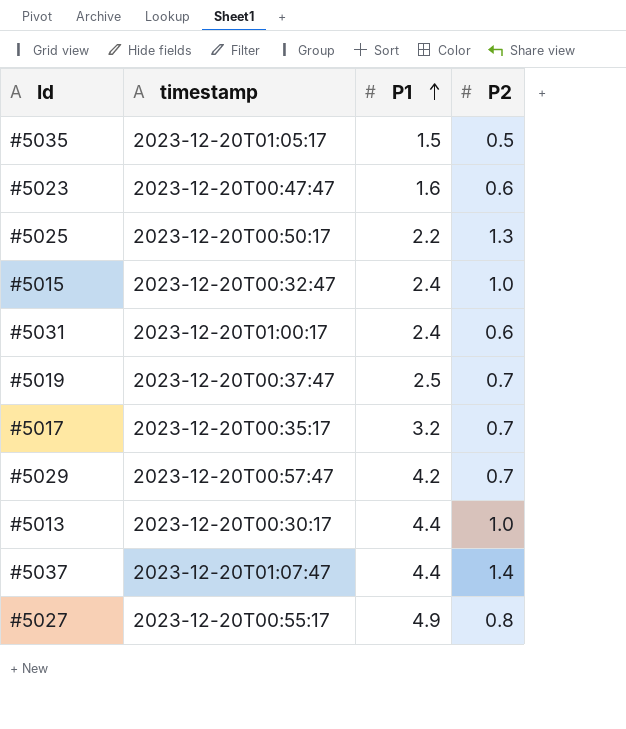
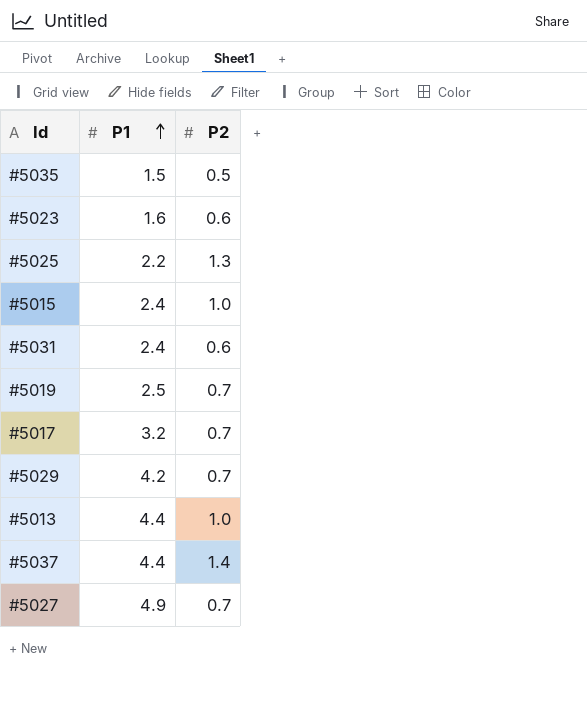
column timestamp | position: 2 -> none
#5027 | P2: 0.8 -> 0.7

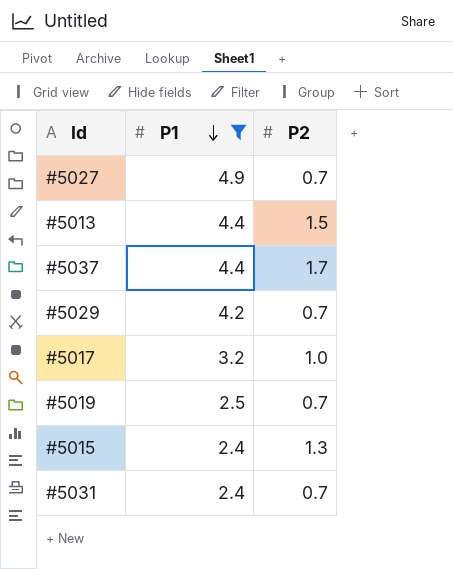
filter: none -> P1 >= 2.4
row order: P1 ascending -> P1 descending
#5013 | P2: 1.0 -> 1.5
#5037 | P2: 1.4 -> 1.7
#5017 | P2: 0.7 -> 1.0
#5015 | P2: 1.0 -> 1.3
#5031 | P2: 0.6 -> 0.7

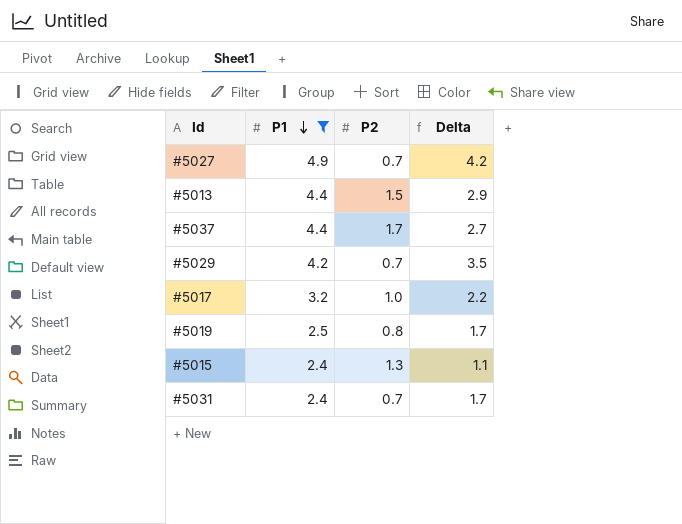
column Delta | formula: none -> [P1] - [P2]
#5019 | P2: 0.7 -> 0.8

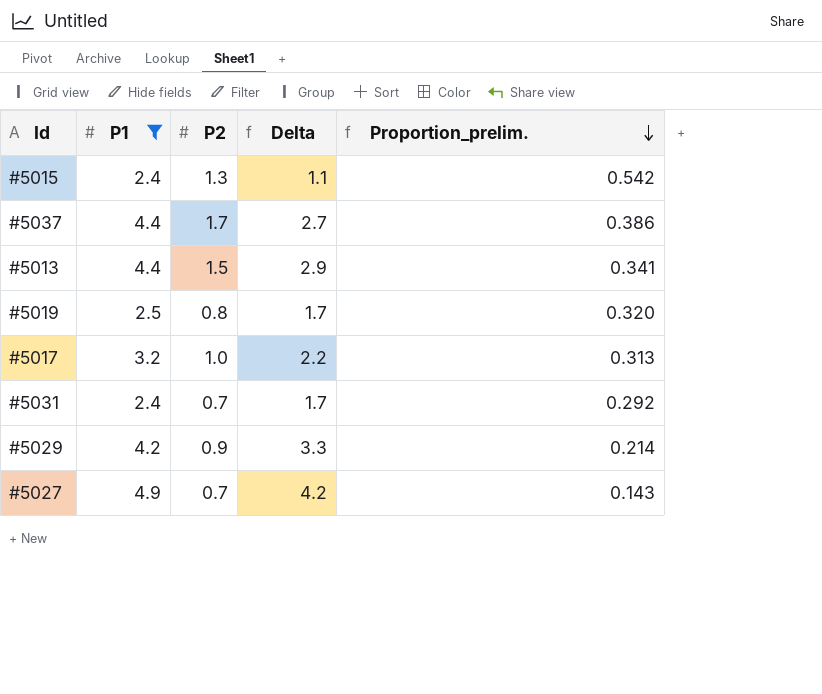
row order: P1 descending -> Proportion_prelim. descending
column Proportion_prelim. | formula: none -> [P2] / [P1]
#5029 | P2: 0.7 -> 0.9
#5029 | Delta: 3.5 -> 3.3

